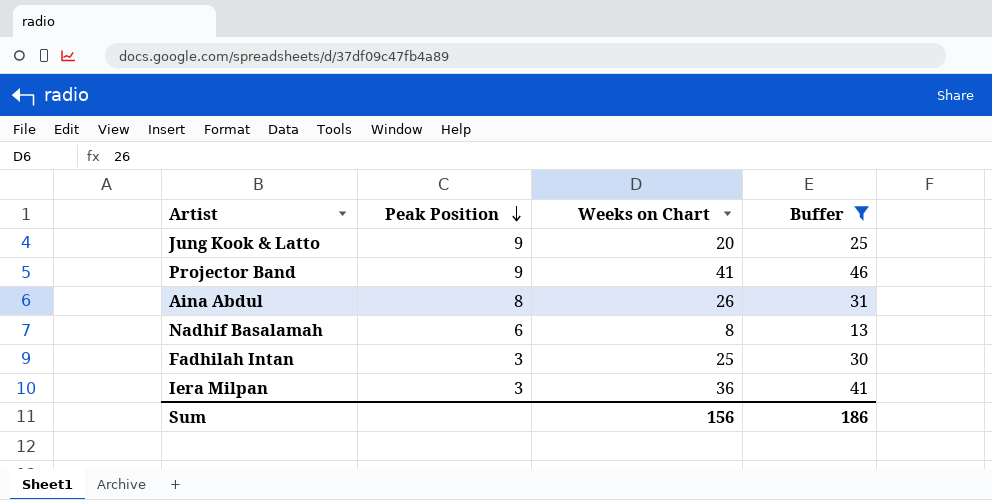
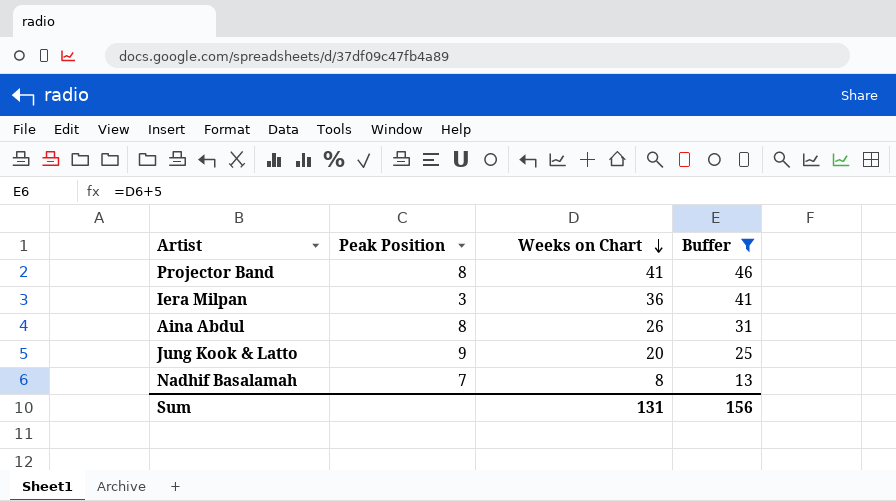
row order: Peak Position descending -> Weeks on Chart descending
row Fadhilah Intan: 3 | 25 | 30 -> none
Projector Band | Peak Position: 9 -> 8
Nadhif Basalamah | Peak Position: 6 -> 7
Sum | Weeks on Chart: 156 -> 131
Sum | Buffer: 186 -> 156

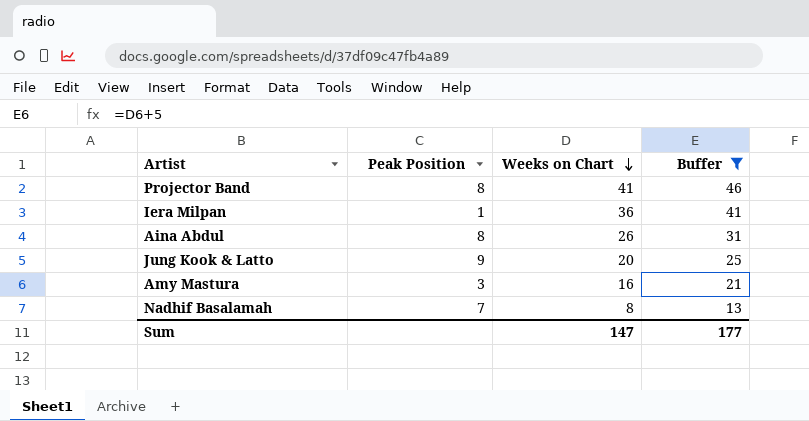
Iera Milpan | Peak Position: 3 -> 1
row Amy Mastura: none -> 3 | 16 | 21
Sum | Weeks on Chart: 131 -> 147
Sum | Buffer: 156 -> 177

